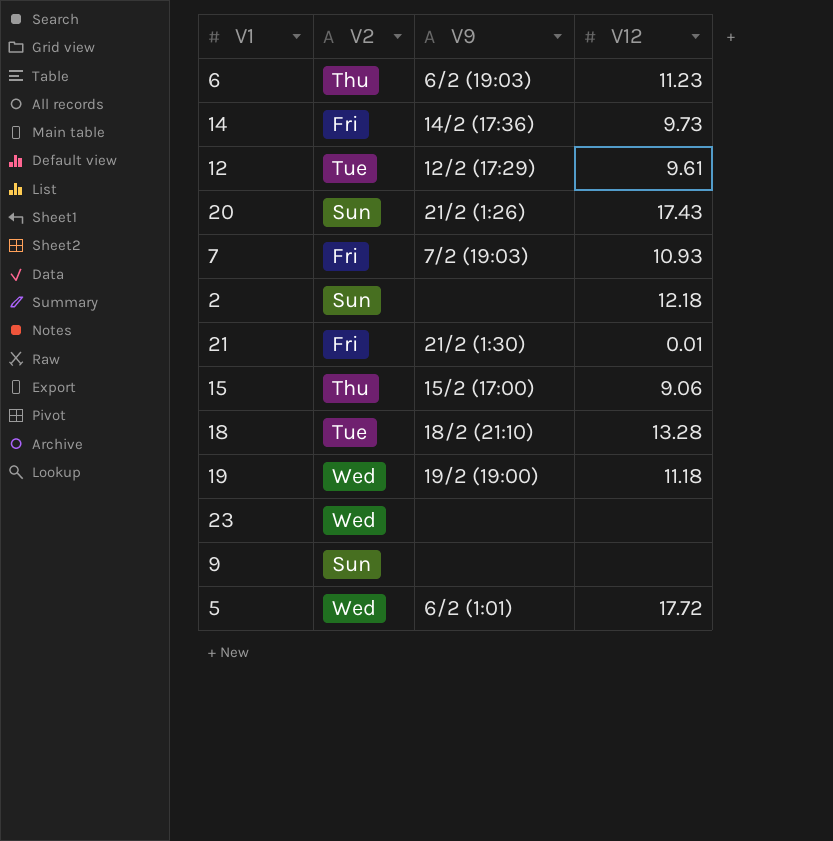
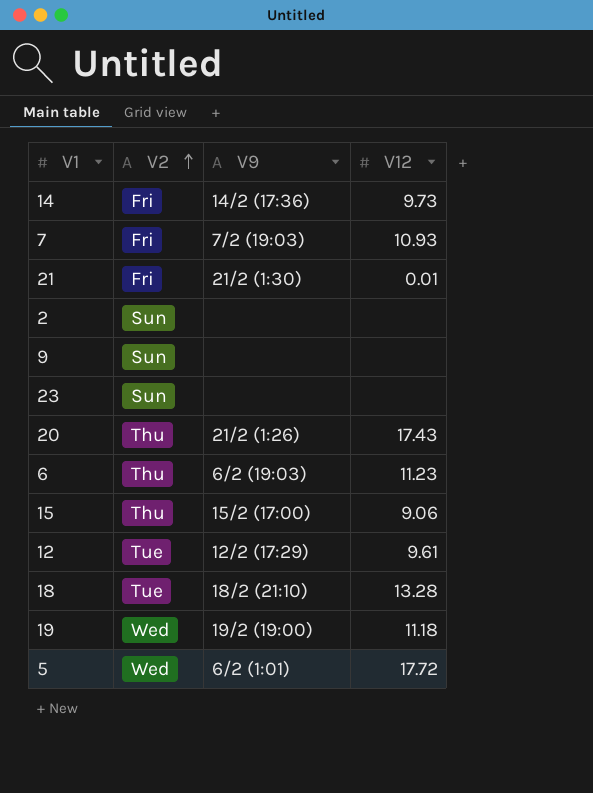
row order: none -> V2 ascending
2 | V12: 12.18 -> none
23 | V2: Wed -> Sun
20 | V2: Sun -> Thu

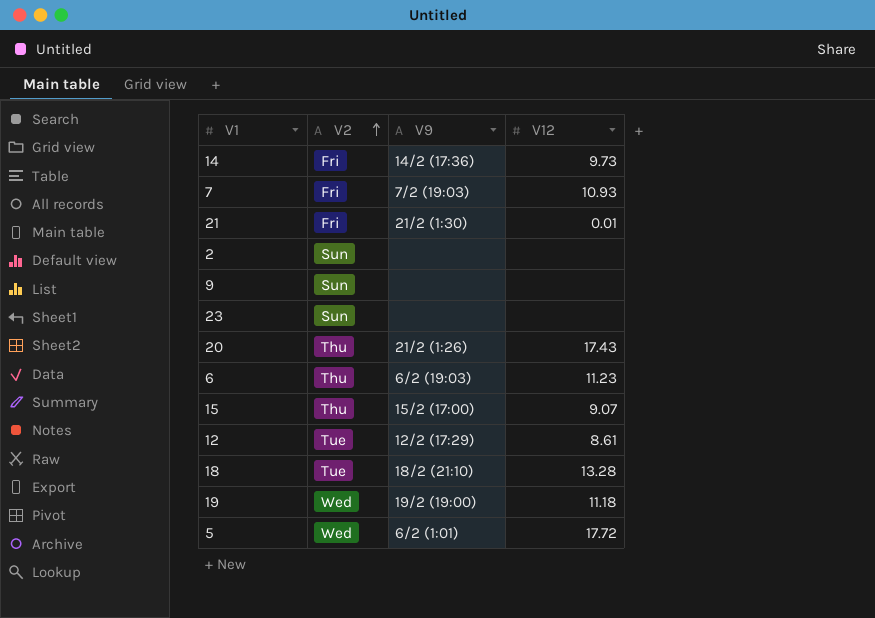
15 | V12: 9.06 -> 9.07
12 | V12: 9.61 -> 8.61

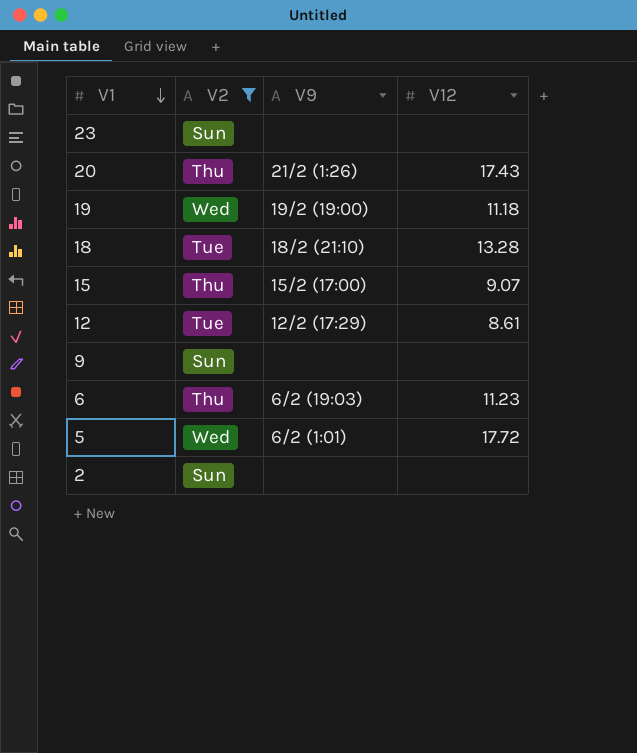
filter: none -> V2 != Fri
row order: V2 ascending -> V1 descending

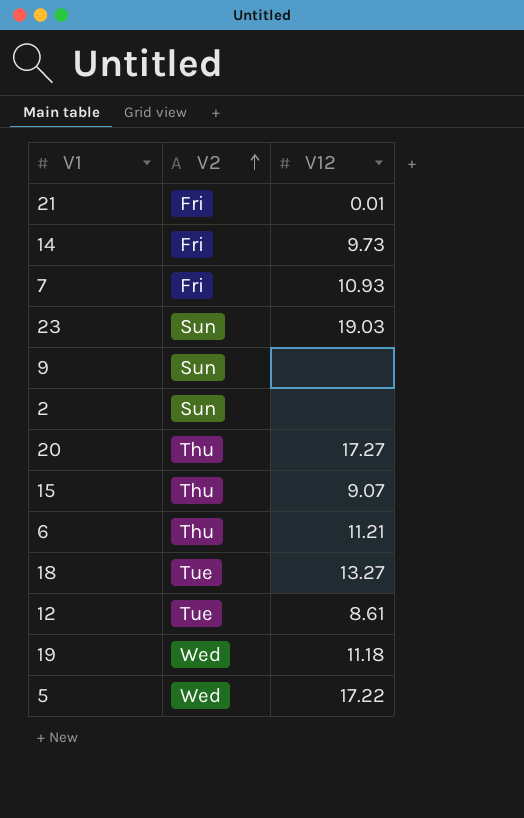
filter: V2 != Fri -> none
row order: V1 descending -> V2 ascending
column V9 | position: 3 -> none
23 | V12: none -> 19.03
20 | V12: 17.43 -> 17.27
6 | V12: 11.23 -> 11.21
18 | V12: 13.28 -> 13.27
5 | V12: 17.72 -> 17.22

